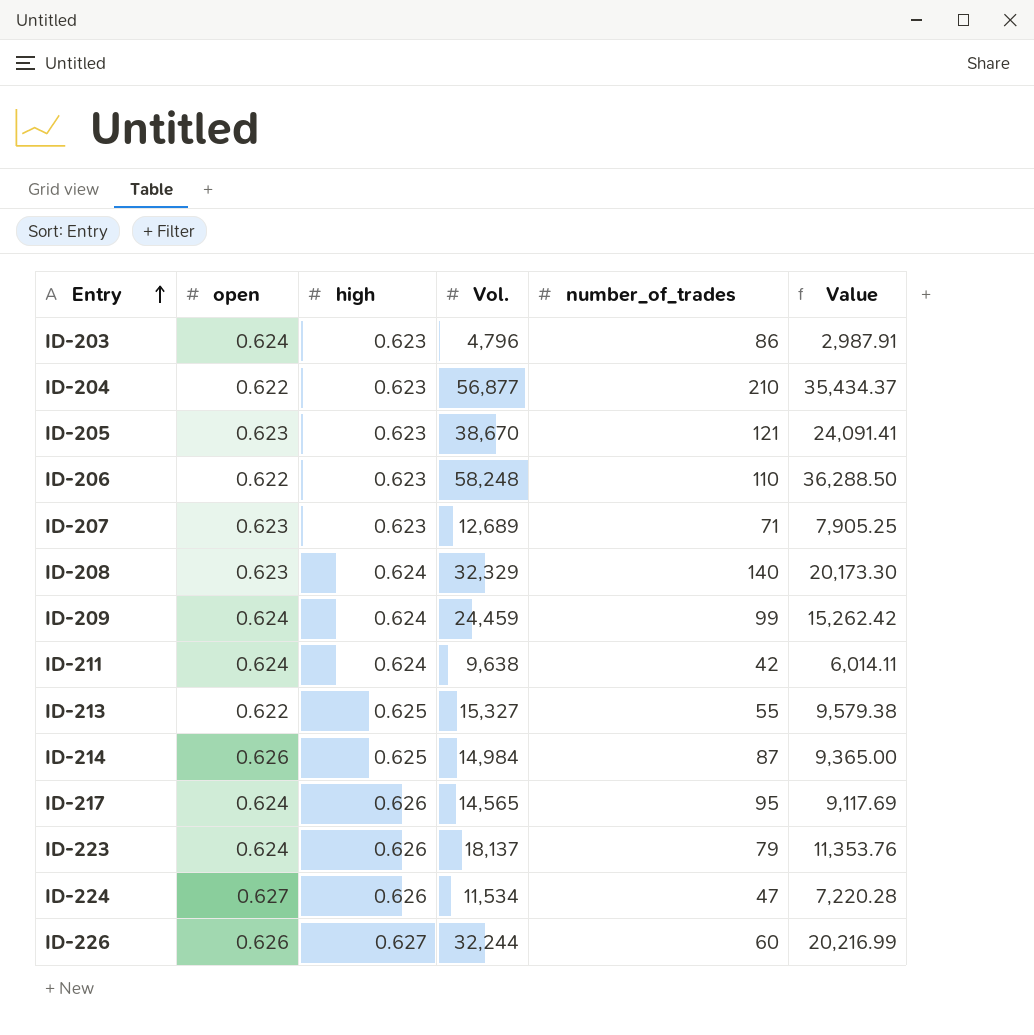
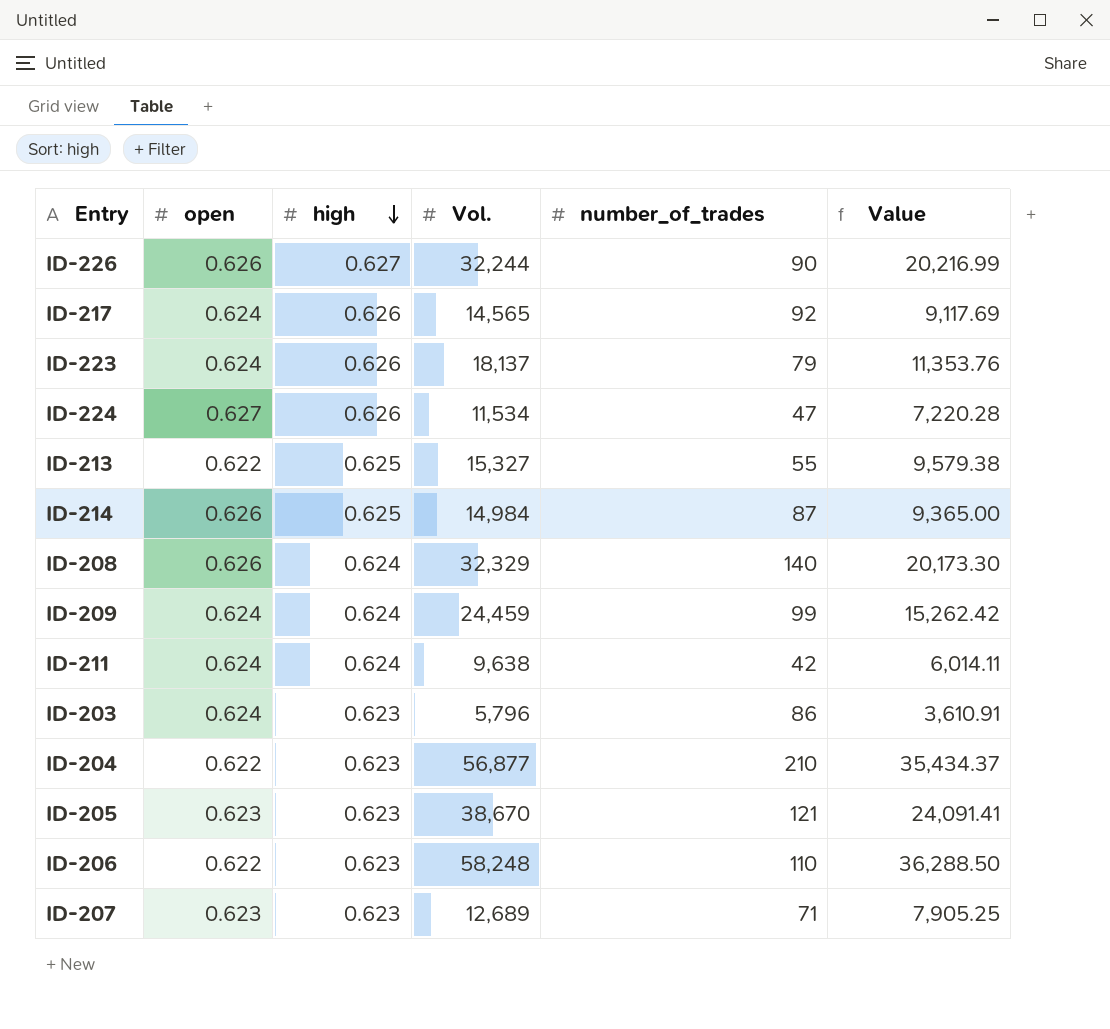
row order: Entry ascending -> high descending
ID-226 | number_of_trades: 60 -> 90
ID-217 | number_of_trades: 95 -> 92
ID-208 | open: 0.623 -> 0.626
ID-203 | Vol.: 4,796 -> 5,796
ID-203 | Value: 2,987.91 -> 3,610.91

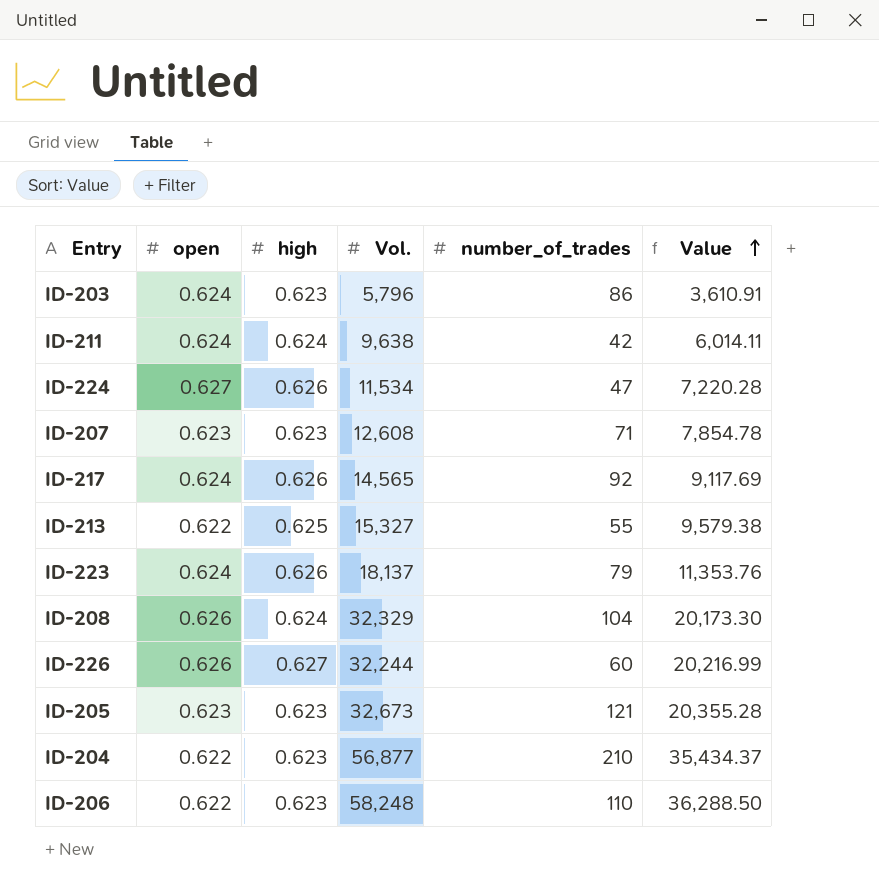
row order: high descending -> Value ascending
row ID-214: 0.626 | 0.625 | 14,984 | 87 | 9,365.00 -> none
row ID-209: 0.624 | 0.624 | 24,459 | 99 | 15,262.42 -> none
ID-207 | Vol.: 12,689 -> 12,608
ID-207 | Value: 7,905.25 -> 7,854.78
ID-208 | number_of_trades: 140 -> 104
ID-226 | number_of_trades: 90 -> 60
ID-205 | Vol.: 38,670 -> 32,673
ID-205 | Value: 24,091.41 -> 20,355.28

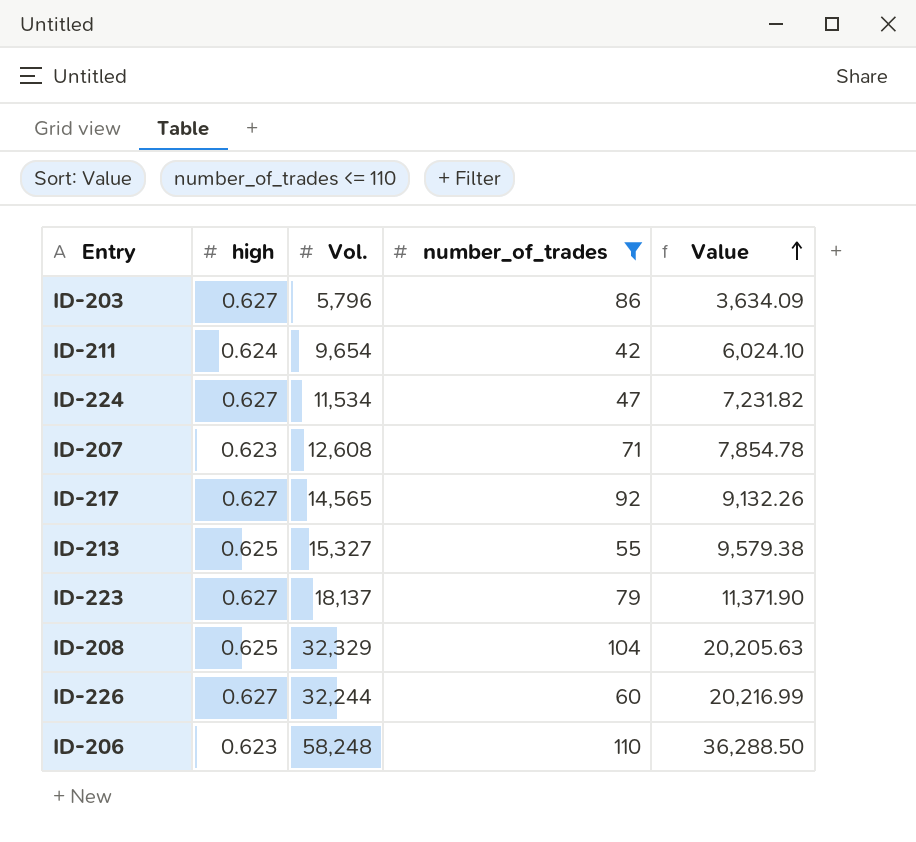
filter: none -> number_of_trades <= 110
column open | position: 2 -> none
ID-203 | high: 0.623 -> 0.627
ID-203 | Value: 3,610.91 -> 3,634.09
ID-211 | Vol.: 9,638 -> 9,654
ID-211 | Value: 6,014.11 -> 6,024.10
ID-224 | high: 0.626 -> 0.627
ID-224 | Value: 7,220.28 -> 7,231.82
ID-217 | high: 0.626 -> 0.627
ID-217 | Value: 9,117.69 -> 9,132.26
ID-223 | high: 0.626 -> 0.627
ID-223 | Value: 11,353.76 -> 11,371.90
ID-208 | high: 0.624 -> 0.625
ID-208 | Value: 20,173.30 -> 20,205.63

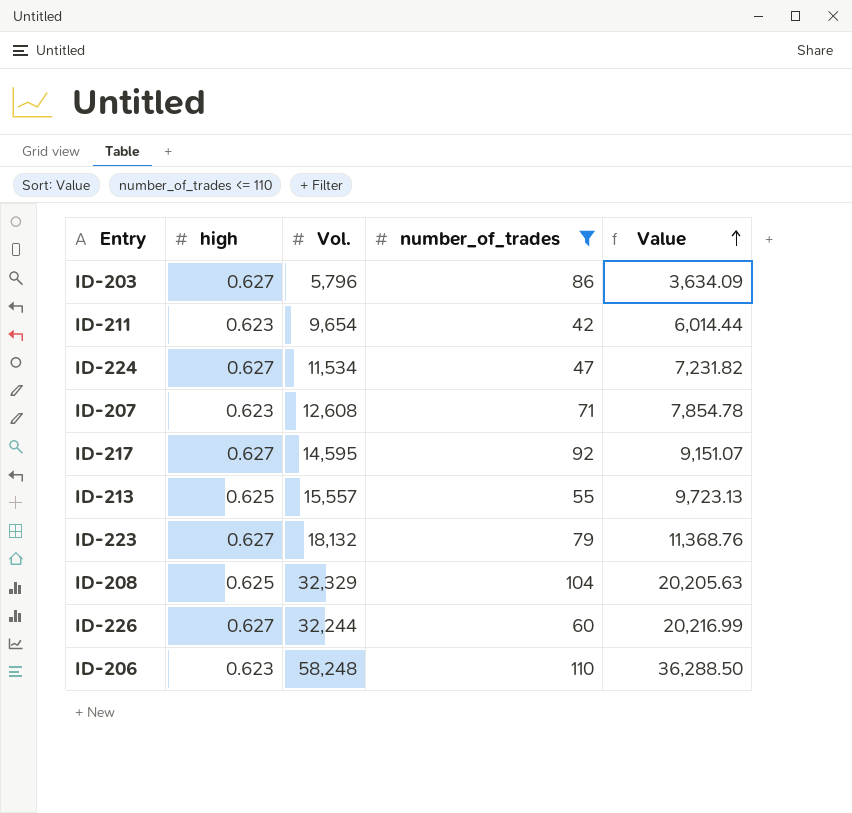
ID-211 | high: 0.624 -> 0.623
ID-211 | Value: 6,024.10 -> 6,014.44
ID-217 | Vol.: 14,565 -> 14,595
ID-217 | Value: 9,132.26 -> 9,151.07
ID-213 | Vol.: 15,327 -> 15,557
ID-213 | Value: 9,579.38 -> 9,723.13
ID-223 | Vol.: 18,137 -> 18,132
ID-223 | Value: 11,371.90 -> 11,368.76

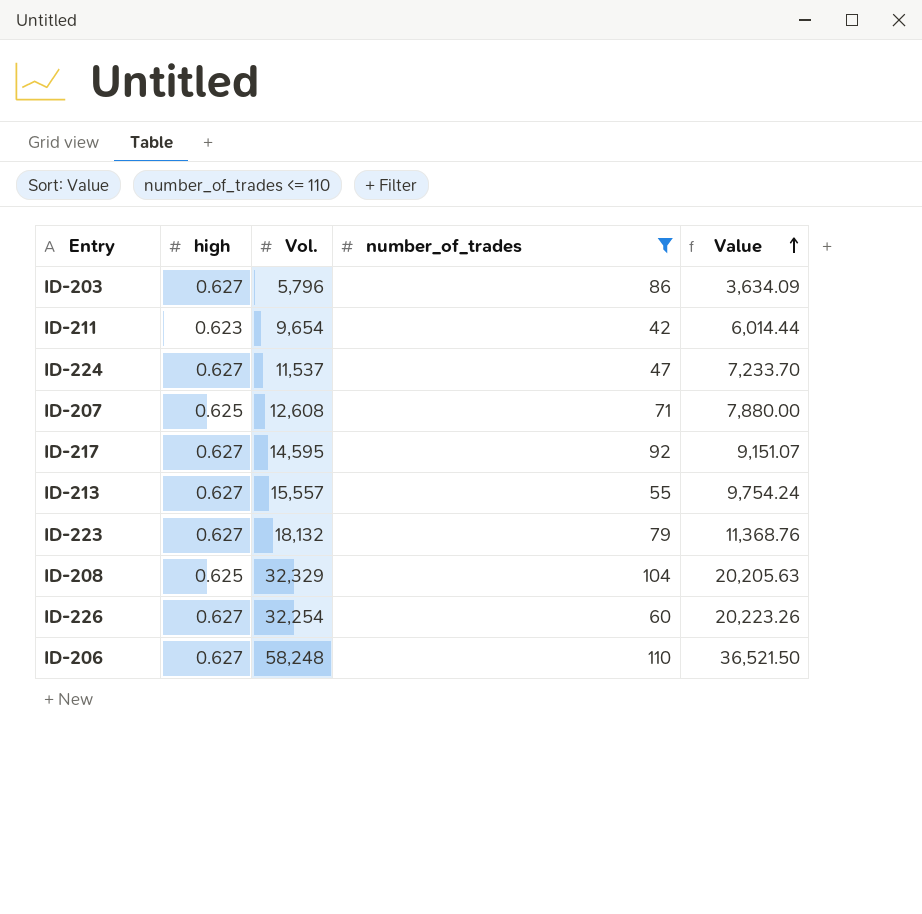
ID-224 | Vol.: 11,534 -> 11,537
ID-224 | Value: 7,231.82 -> 7,233.70
ID-207 | high: 0.623 -> 0.625
ID-207 | Value: 7,854.78 -> 7,880.00
ID-213 | high: 0.625 -> 0.627
ID-213 | Value: 9,723.13 -> 9,754.24
ID-226 | Vol.: 32,244 -> 32,254
ID-226 | Value: 20,216.99 -> 20,223.26
ID-206 | high: 0.623 -> 0.627
ID-206 | Value: 36,288.50 -> 36,521.50

